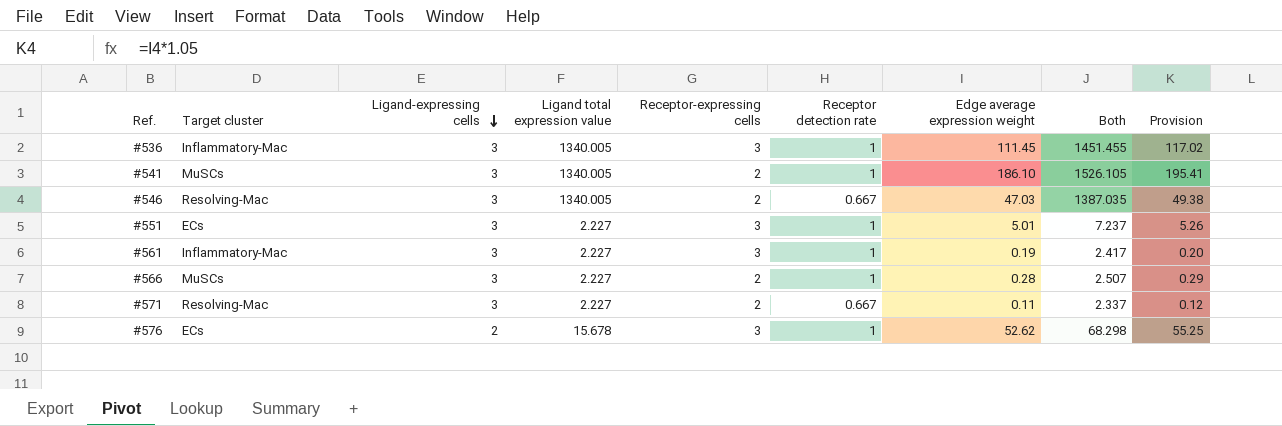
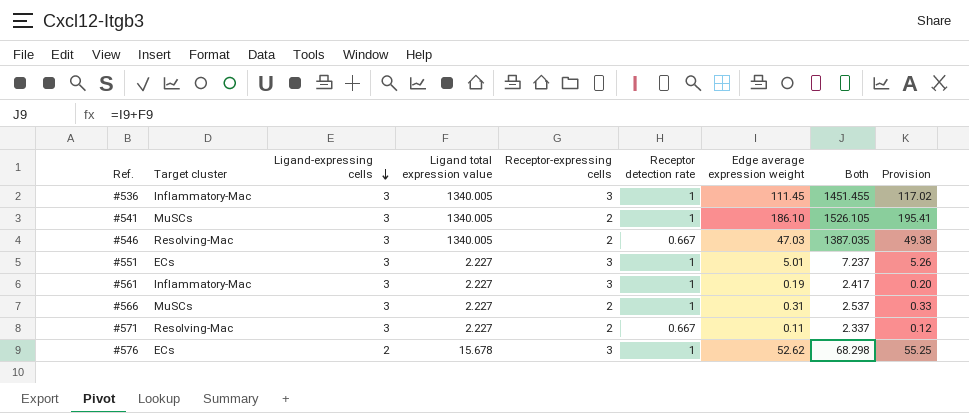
#566 | Edge average expression weight: 0.28 -> 0.31
#566 | Both: 2.507 -> 2.537
#566 | Provision: 0.29 -> 0.33

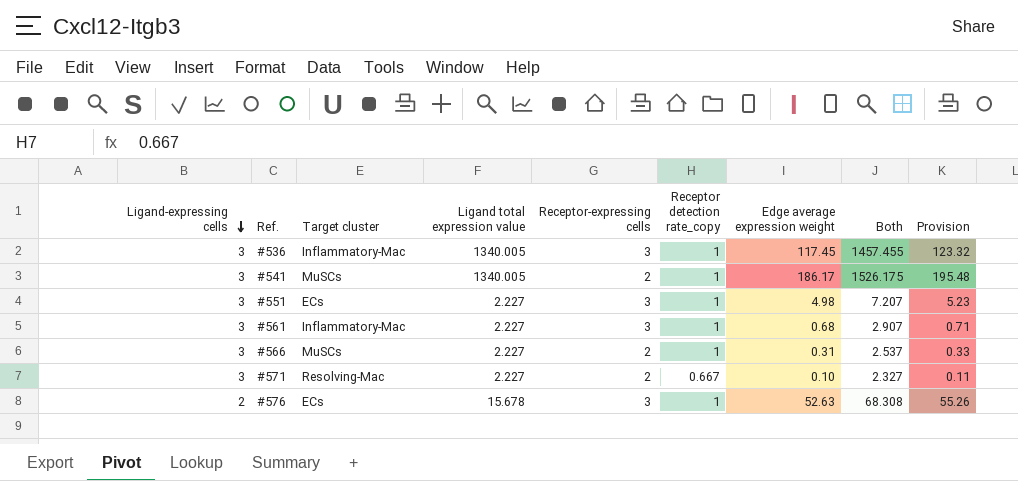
column Ligand-expressing cells | position: 3 -> 1
column name: Receptor detection rate -> Receptor detection rate_copy
row #546: Resolving-Mac | 3 | 1340.005 | 2 | 0.667 | 47.03 | 1387.035 | 49.38 -> none
#536 | Edge average expression weight: 111.45 -> 117.45
#536 | Both: 1451.455 -> 1457.455
#536 | Provision: 117.02 -> 123.32
#541 | Edge average expression weight: 186.10 -> 186.17
#541 | Both: 1526.105 -> 1526.175
#541 | Provision: 195.41 -> 195.48
#551 | Edge average expression weight: 5.01 -> 4.98
#551 | Both: 7.237 -> 7.207
#551 | Provision: 5.26 -> 5.23
#561 | Edge average expression weight: 0.19 -> 0.68
#561 | Both: 2.417 -> 2.907
#561 | Provision: 0.20 -> 0.71
#571 | Edge average expression weight: 0.11 -> 0.10
#571 | Both: 2.337 -> 2.327
#571 | Provision: 0.12 -> 0.11
#576 | Edge average expression weight: 52.62 -> 52.63
#576 | Both: 68.298 -> 68.308
#576 | Provision: 55.25 -> 55.26

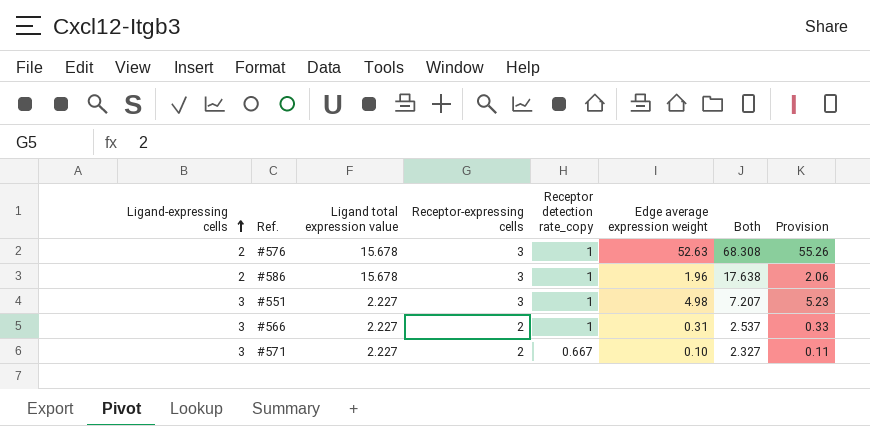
row order: Ligand-expressing cells descending -> Ligand-expressing cells ascending
column Target cluster | position: 3 -> none
row #536: 3 | Inflammatory-Mac | 1340.005 | 3 | 1 | 117.45 | 1457.455 | 123.32 -> none
row #541: 3 | MuSCs | 1340.005 | 2 | 1 | 186.17 | 1526.175 | 195.48 -> none
row #561: 3 | Inflammatory-Mac | 2.227 | 3 | 1 | 0.68 | 2.907 | 0.71 -> none
row #586: none -> 2 | 15.678 | 3 | 1 | 1.96 | 17.638 | 2.06

